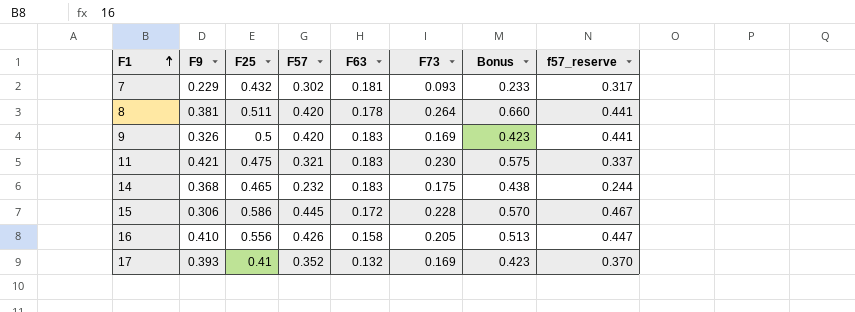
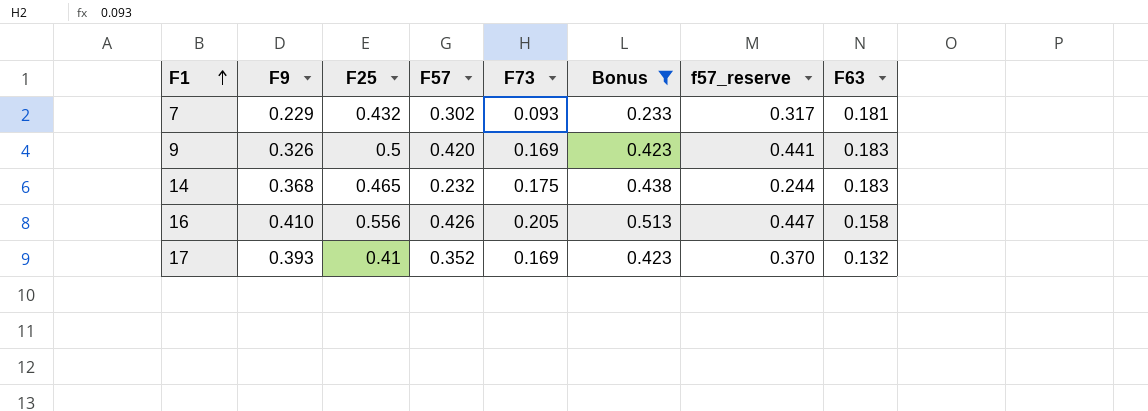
filter: none -> Bonus <= 0.513
column F63 | position: 5 -> 8

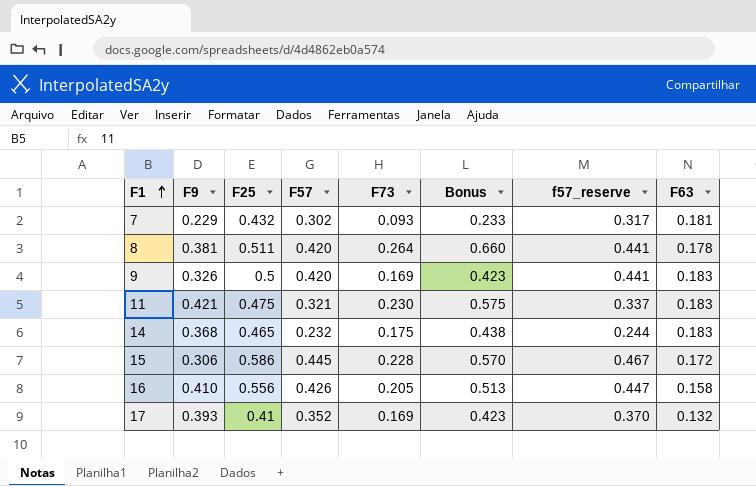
filter: Bonus <= 0.513 -> none

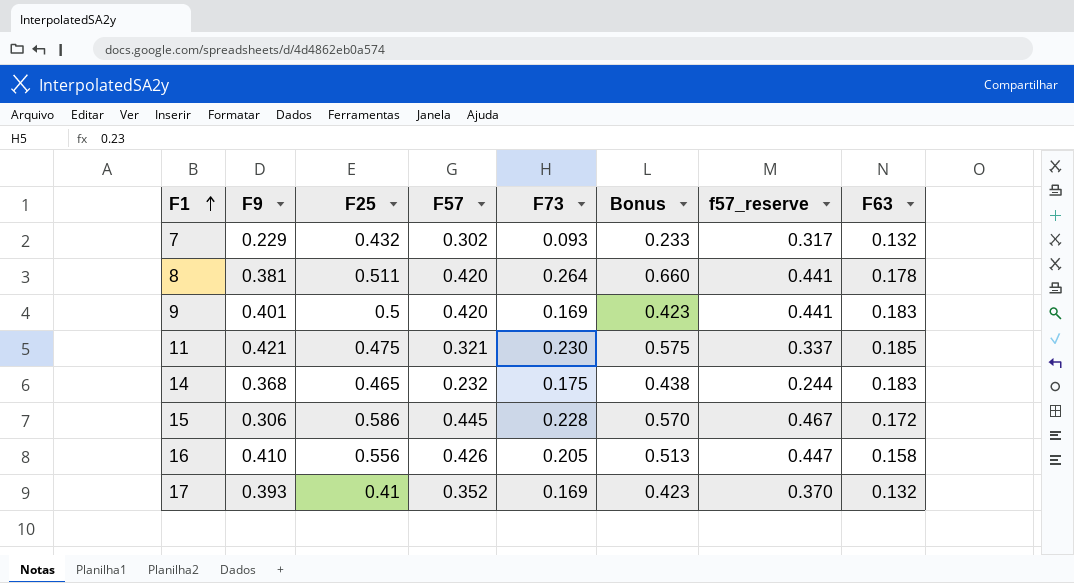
7 | F63: 0.181 -> 0.132
9 | F9: 0.326 -> 0.401
11 | F63: 0.183 -> 0.185

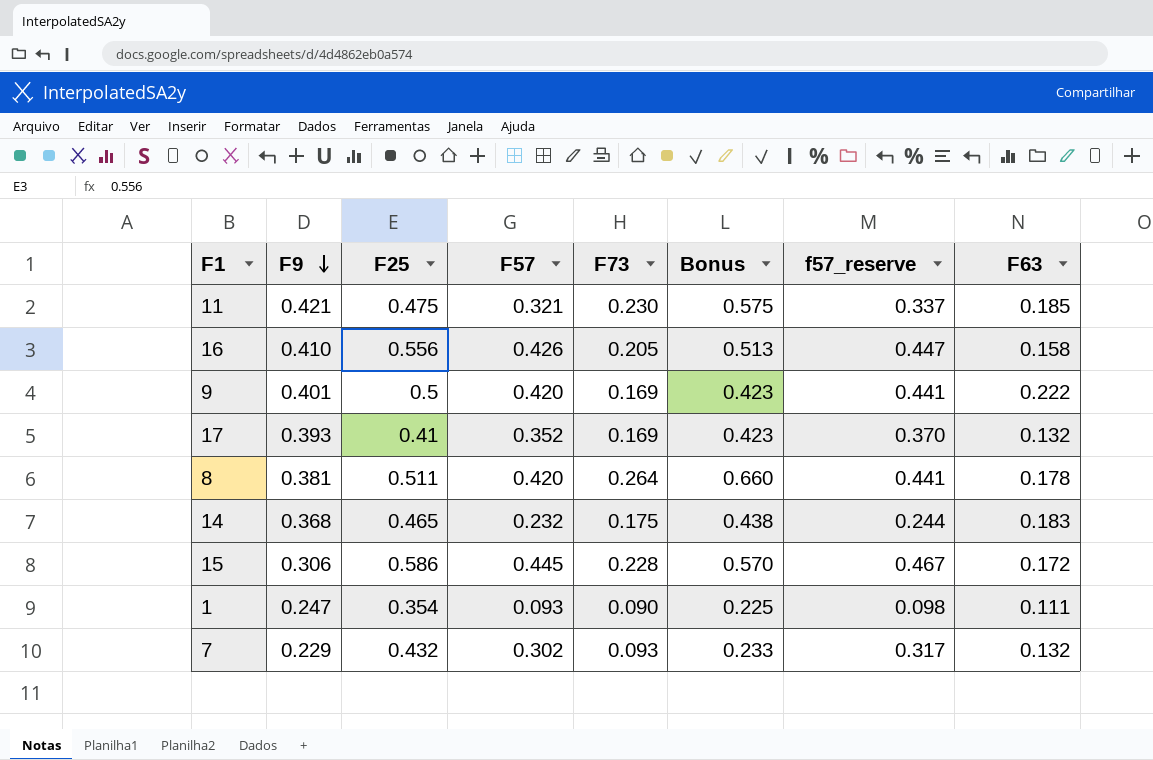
row order: F1 ascending -> F9 descending
9 | F63: 0.183 -> 0.222
row 1: none -> 0.247 | 0.354 | 0.093 | 0.090 | 0.225 | 0.098 | 0.111

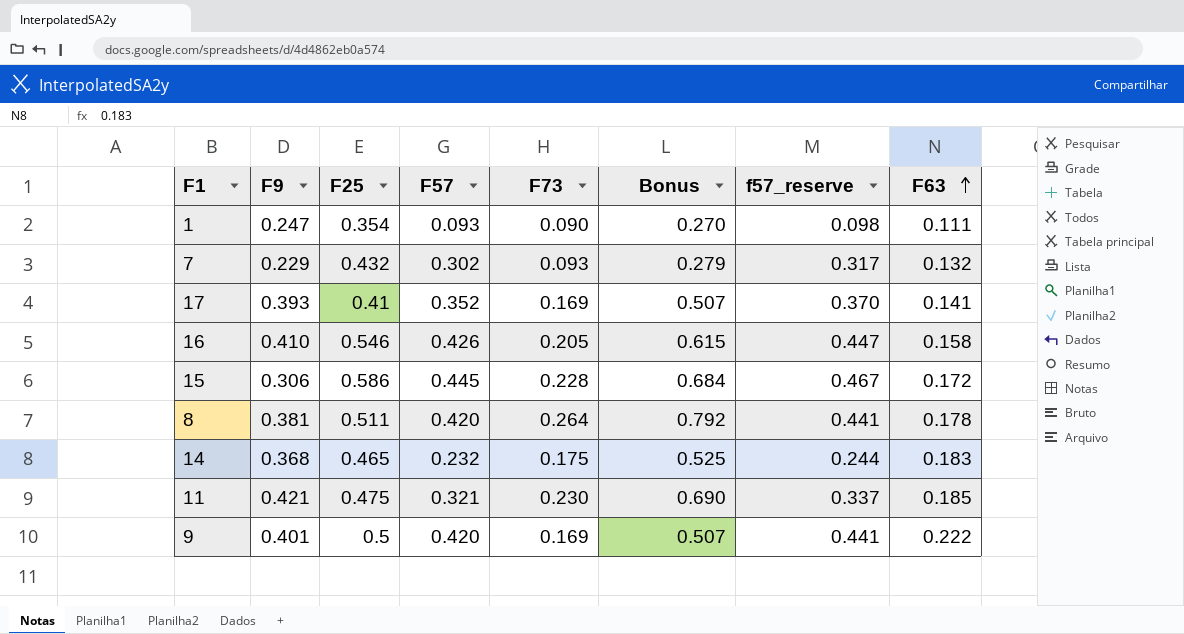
row order: F9 descending -> F63 ascending
column Bonus | formula: [F73] * 2.5 -> [F73] * 3
17 | F63: 0.132 -> 0.141
16 | F25: 0.556 -> 0.546

